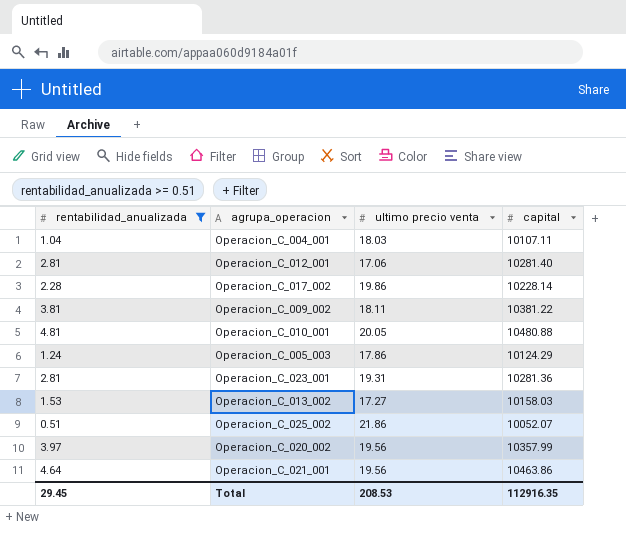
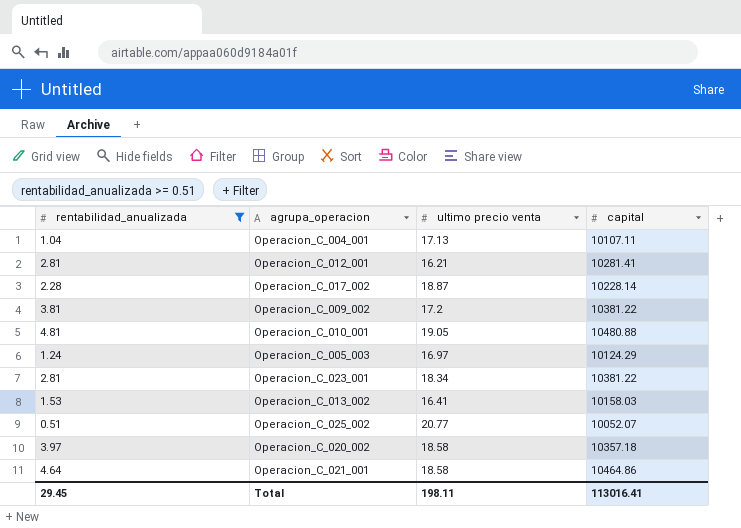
Operacion_C_004_001 | ultimo precio venta: 18.03 -> 17.13
Operacion_C_012_001 | ultimo precio venta: 17.06 -> 16.21
Operacion_C_012_001 | capital: 10281.40 -> 10281.41
Operacion_C_017_002 | ultimo precio venta: 19.86 -> 18.87
Operacion_C_009_002 | ultimo precio venta: 18.11 -> 17.2
Operacion_C_010_001 | ultimo precio venta: 20.05 -> 19.05
Operacion_C_005_003 | ultimo precio venta: 17.86 -> 16.97
Operacion_C_023_001 | ultimo precio venta: 19.31 -> 18.34
Operacion_C_023_001 | capital: 10281.36 -> 10381.22
Operacion_C_013_002 | ultimo precio venta: 17.27 -> 16.41
Operacion_C_025_002 | ultimo precio venta: 21.86 -> 20.77
Operacion_C_020_002 | ultimo precio venta: 19.56 -> 18.58
Operacion_C_020_002 | capital: 10357.99 -> 10357.18
Operacion_C_021_001 | ultimo precio venta: 19.56 -> 18.58
Operacion_C_021_001 | capital: 10463.86 -> 10464.86
Total | ultimo precio venta: 208.53 -> 198.11
Total | capital: 112916.35 -> 113016.41

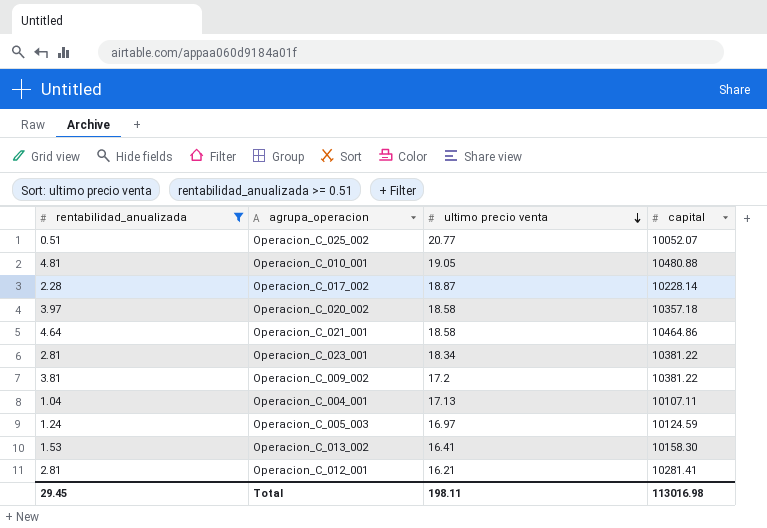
row order: none -> ultimo precio venta descending
Operacion_C_005_003 | capital: 10124.29 -> 10124.59
Operacion_C_013_002 | capital: 10158.03 -> 10158.30
Total | capital: 113016.41 -> 113016.98

